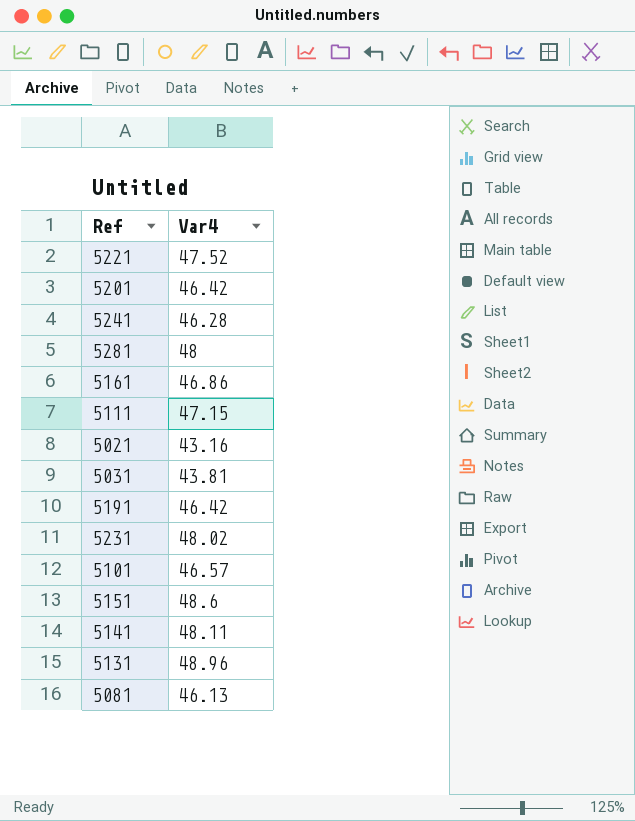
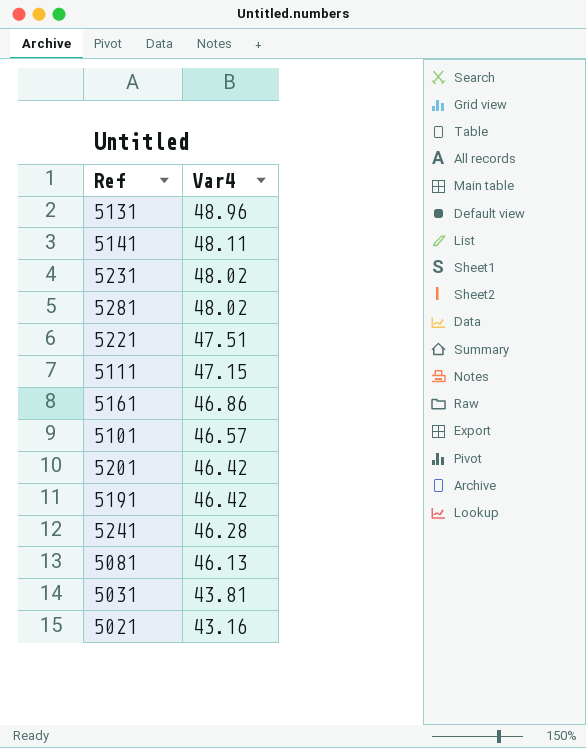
row order: none -> Var4 descending
row 5151: 48.6 -> none
5281 | Var4: 48 -> 48.02
5221 | Var4: 47.52 -> 47.51

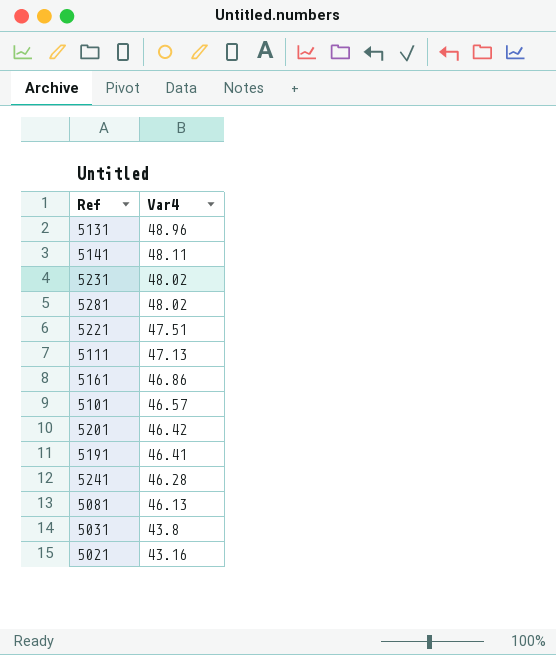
5111 | Var4: 47.15 -> 47.13
5191 | Var4: 46.42 -> 46.41
5031 | Var4: 43.81 -> 43.8

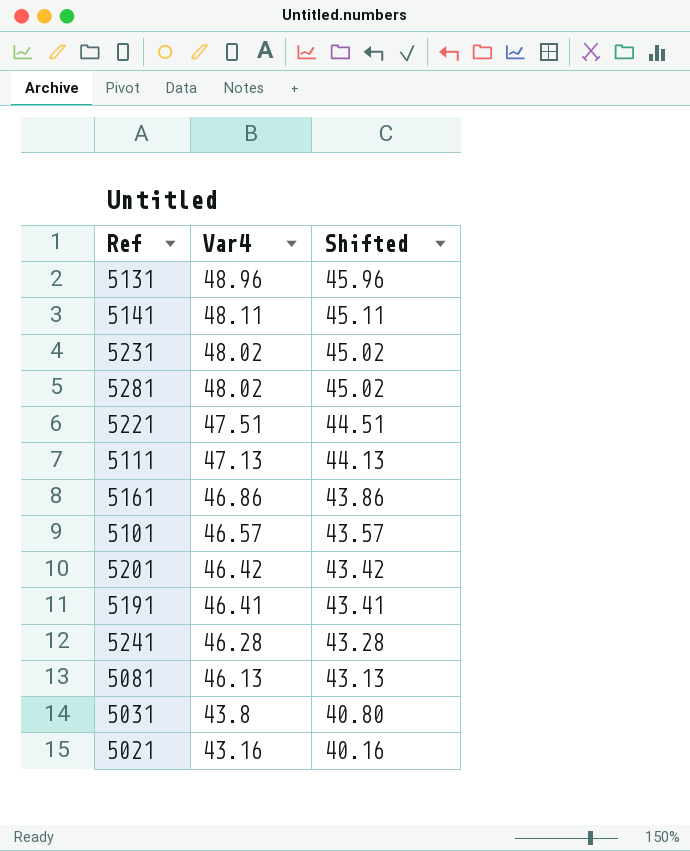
column Shifted | formula: none -> [Var4] - 3

